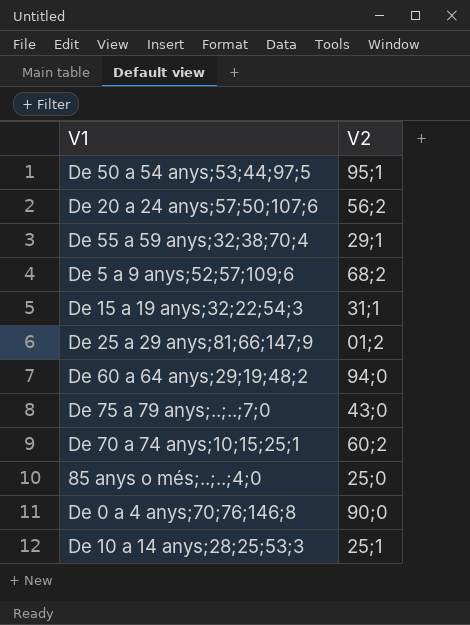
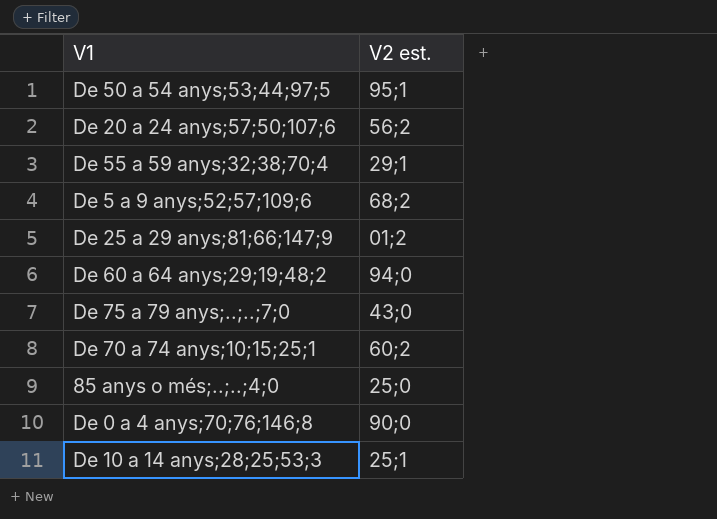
column name: V2 -> V2 est.
row De 15 a 19 anys;32;22;54;3: 31;1 -> none

